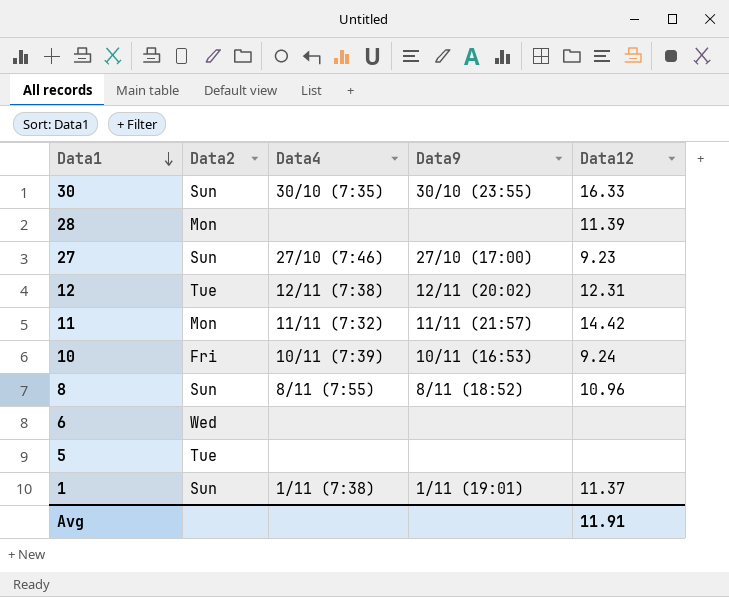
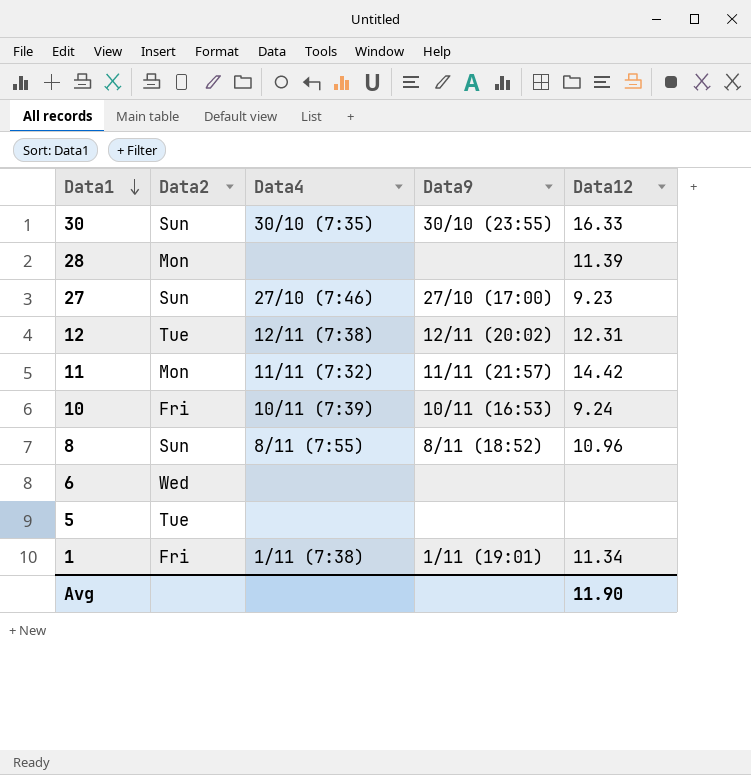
1 | Data2: Sun -> Fri
1 | Data12: 11.37 -> 11.34
Avg | Data12: 11.91 -> 11.90

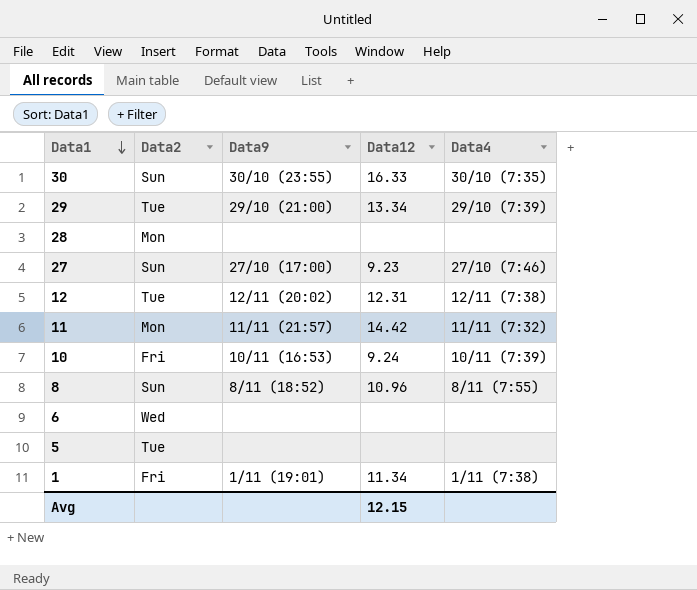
column Data4 | position: 3 -> 5
row 29: none -> Tue | 29/10 (21:00) | 13.34 | 29/10 (7:39)
28 | Data12: 11.39 -> none
Avg | Data12: 11.90 -> 12.15

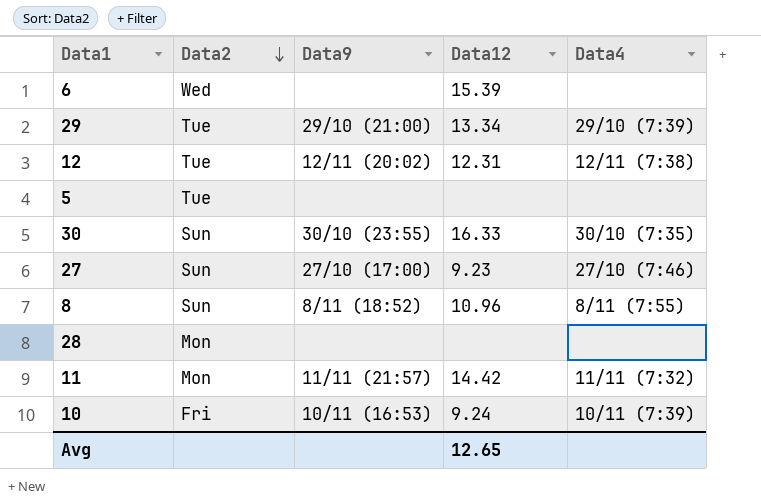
row order: Data1 descending -> Data2 descending
row 1: Fri | 1/11 (19:01) | 11.34 | 1/11 (7:38) -> none
6 | Data12: none -> 15.39
Avg | Data12: 12.15 -> 12.65

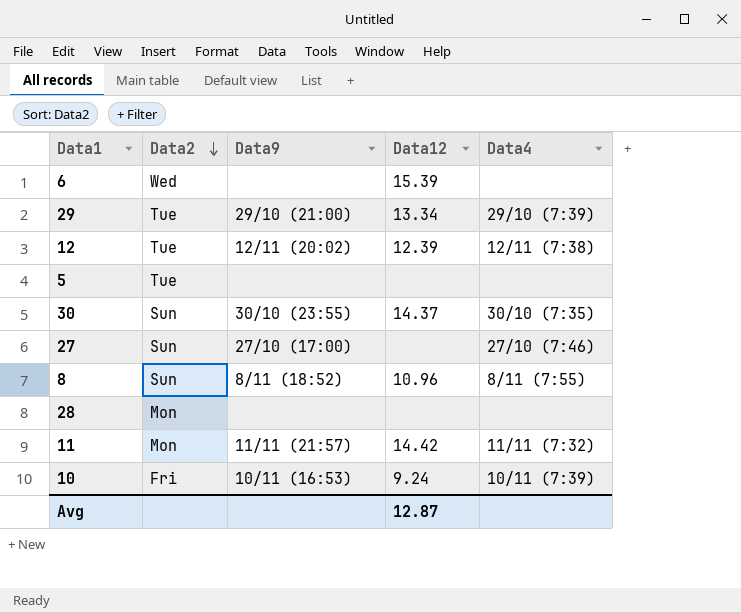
12 | Data12: 12.31 -> 12.39
30 | Data12: 16.33 -> 14.37
27 | Data12: 9.23 -> none
Avg | Data12: 12.65 -> 12.87

